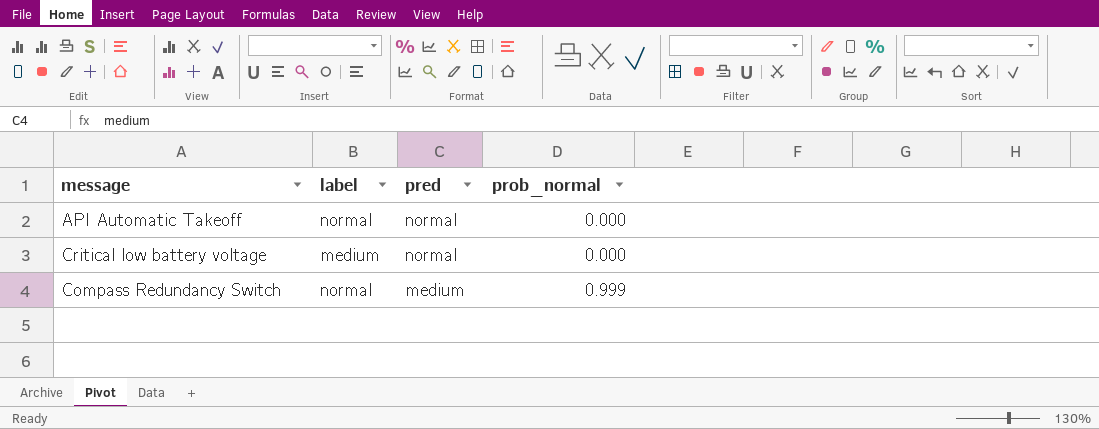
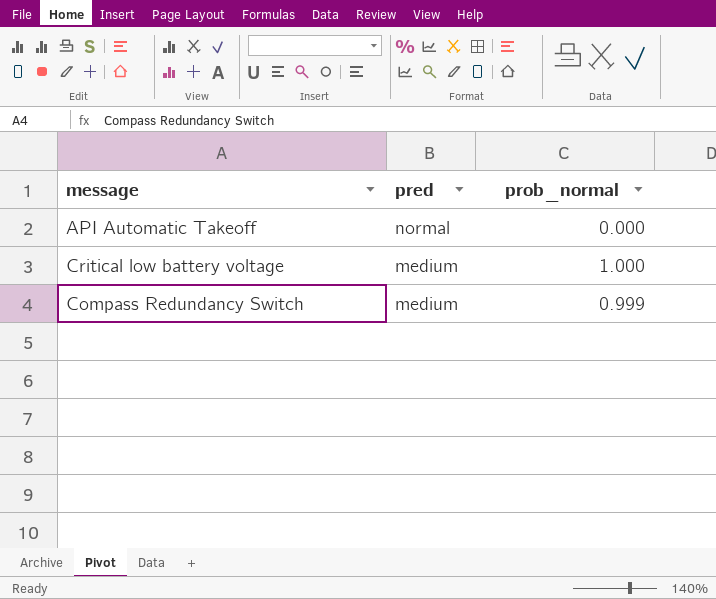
column label | position: 2 -> none
Critical low battery voltage | pred: normal -> medium
Critical low battery voltage | prob_normal: 0.000 -> 1.000

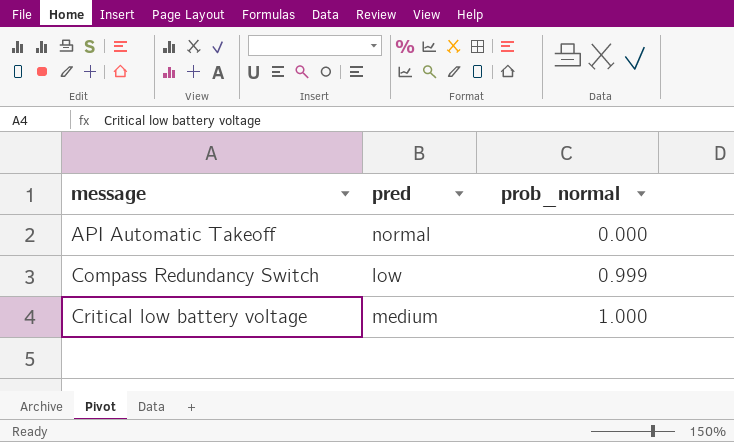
row order: pred descending -> message ascending
Compass Redundancy Switch | pred: medium -> low

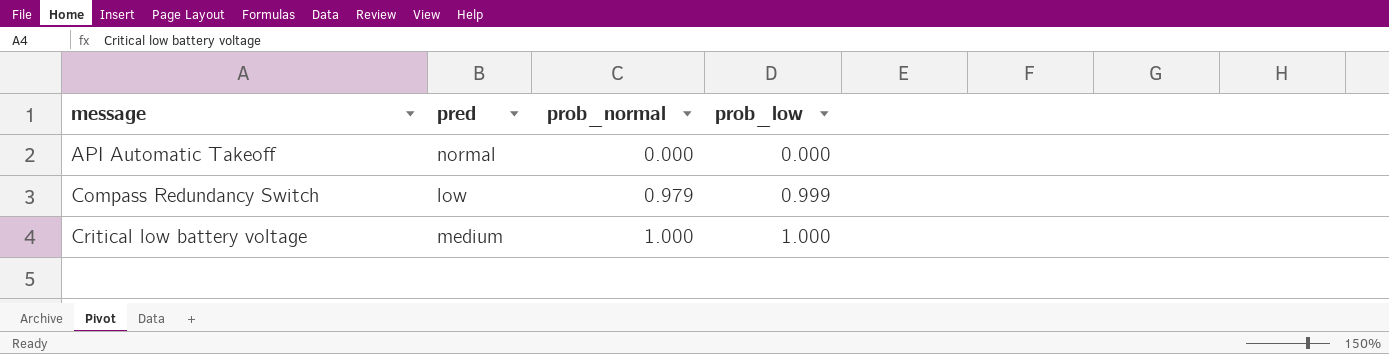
column prob_low | position: none -> 4
Compass Redundancy Switch | prob_normal: 0.999 -> 0.979

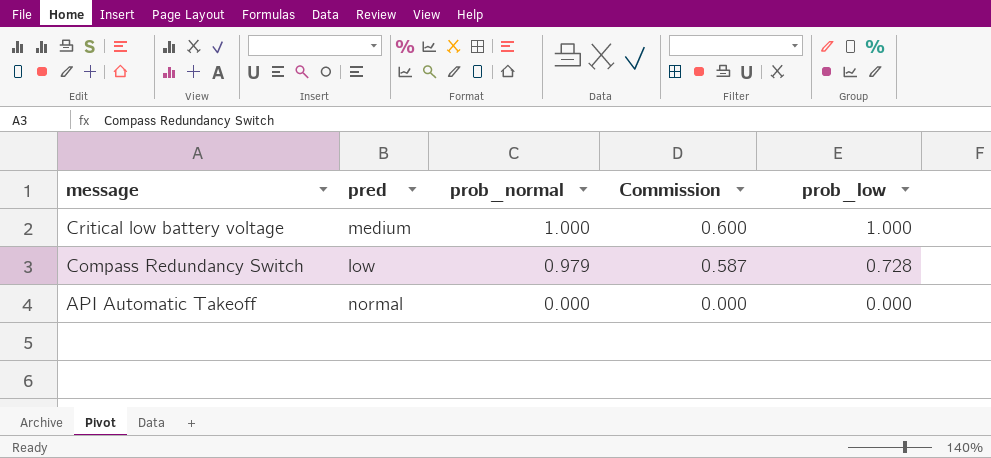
row order: message ascending -> message descending
column Commission | formula: none -> [prob_normal] * 0.6
Compass Redundancy Switch | prob_low: 0.999 -> 0.728

